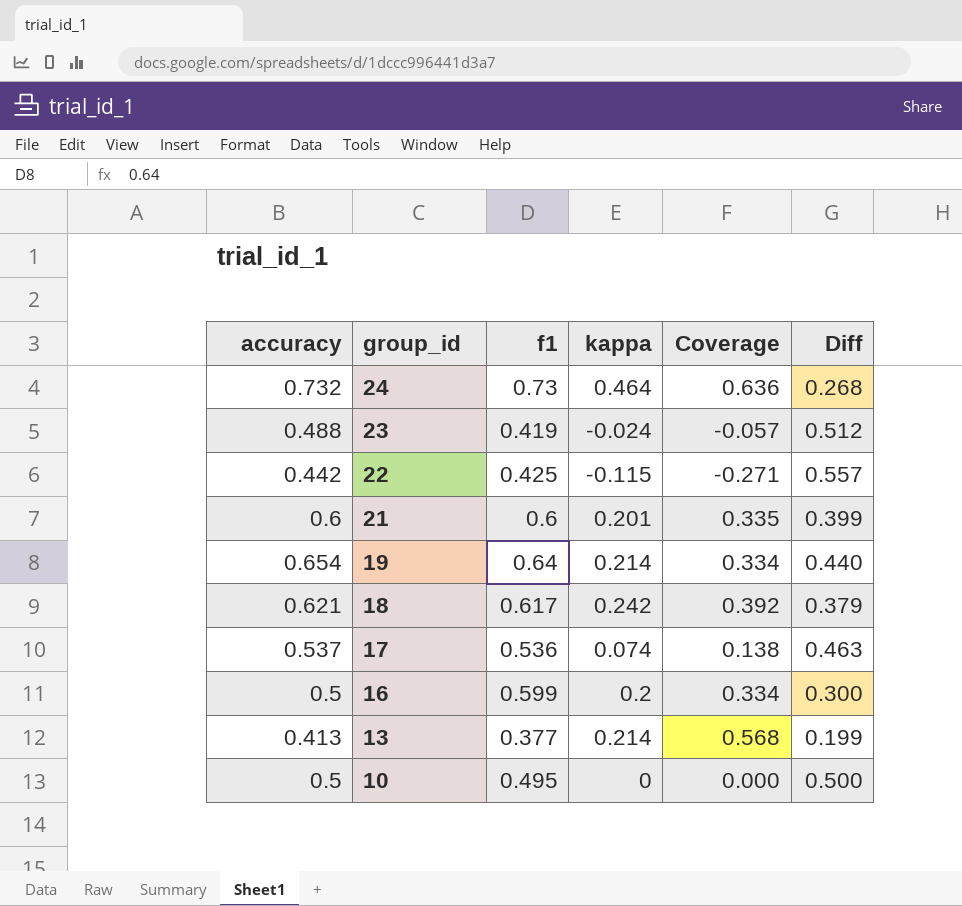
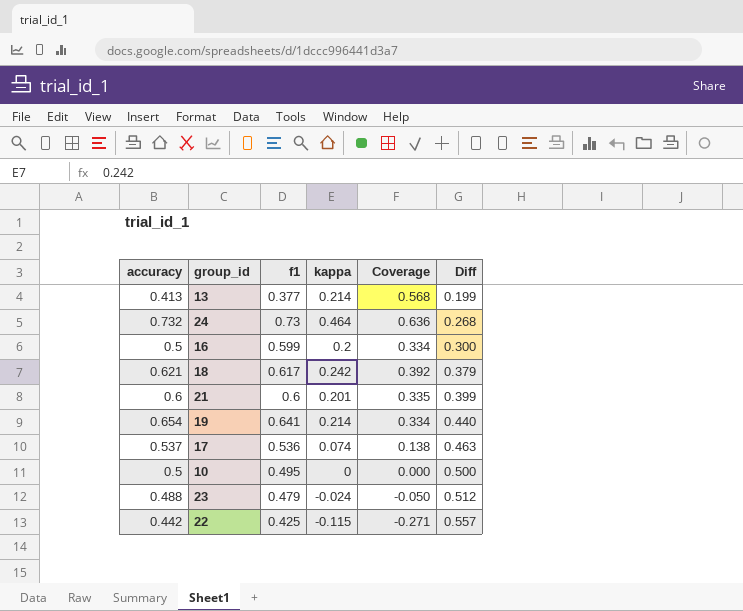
row order: group_id descending -> Diff ascending
19 | f1: 0.64 -> 0.641
23 | f1: 0.419 -> 0.479
23 | Coverage: -0.057 -> -0.050

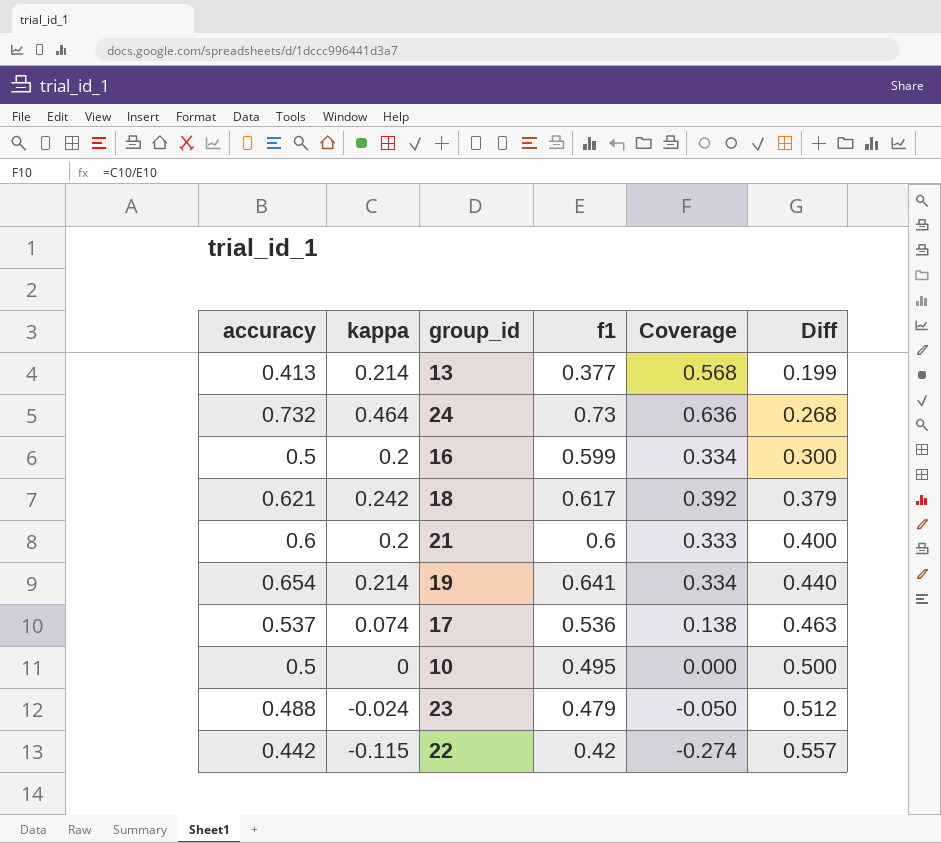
column kappa | position: 4 -> 2
21 | kappa: 0.201 -> 0.2
21 | Coverage: 0.335 -> 0.333
21 | Diff: 0.399 -> 0.400
22 | f1: 0.425 -> 0.42
22 | Coverage: -0.271 -> -0.274

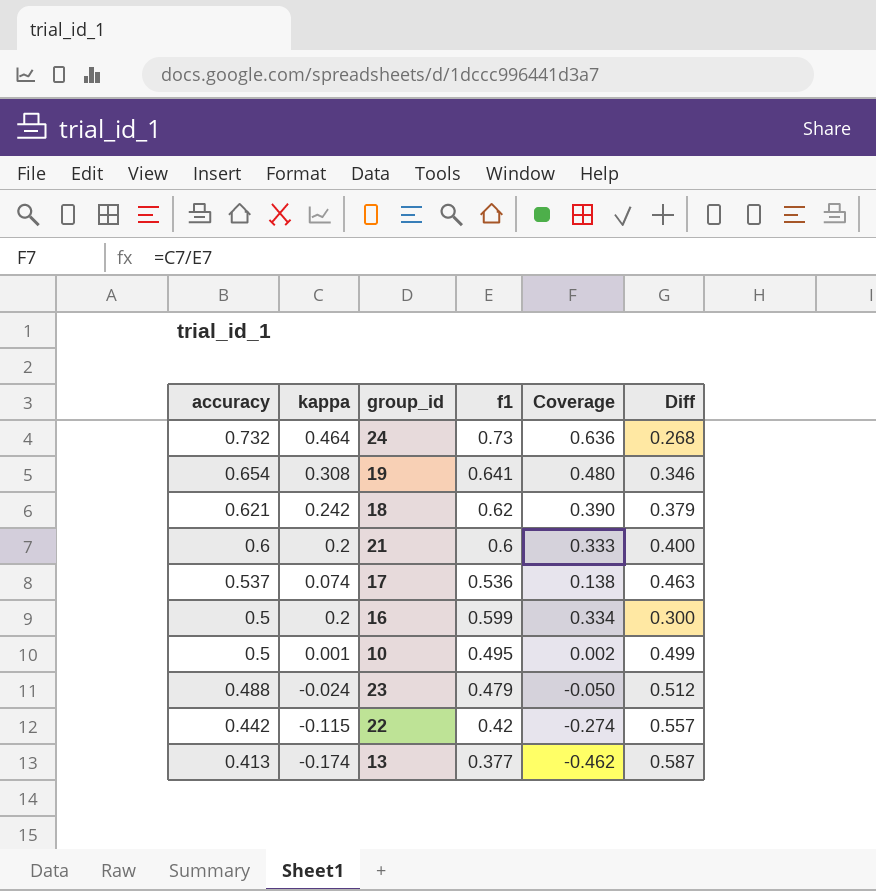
row order: Diff ascending -> accuracy descending
19 | kappa: 0.214 -> 0.308
19 | Coverage: 0.334 -> 0.480
19 | Diff: 0.440 -> 0.346
18 | f1: 0.617 -> 0.62
18 | Coverage: 0.392 -> 0.390
10 | kappa: 0 -> 0.001
10 | Coverage: 0.000 -> 0.002
10 | Diff: 0.500 -> 0.499
13 | kappa: 0.214 -> -0.174
13 | Coverage: 0.568 -> -0.462
13 | Diff: 0.199 -> 0.587

